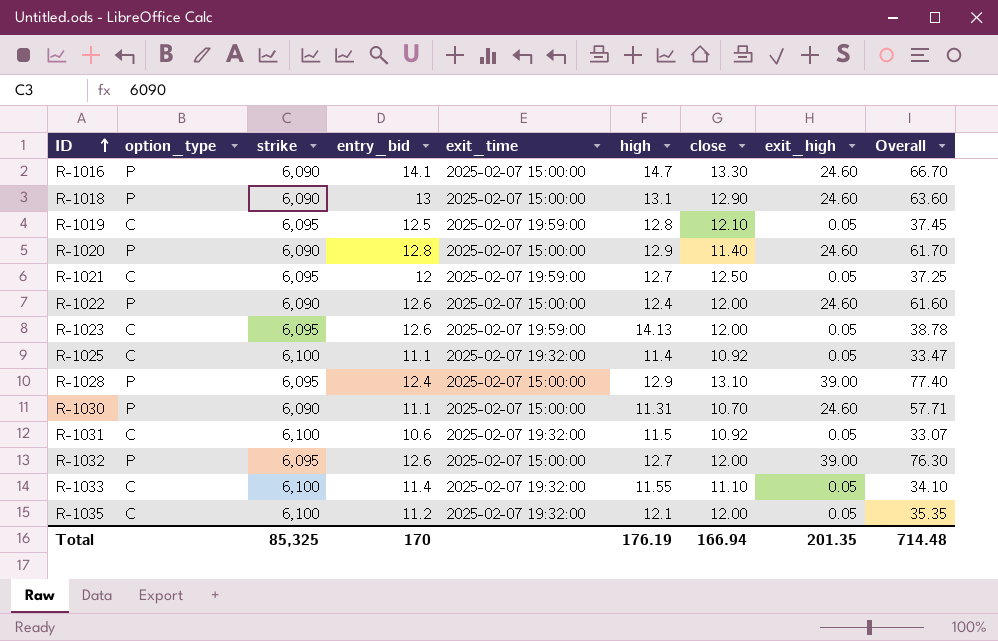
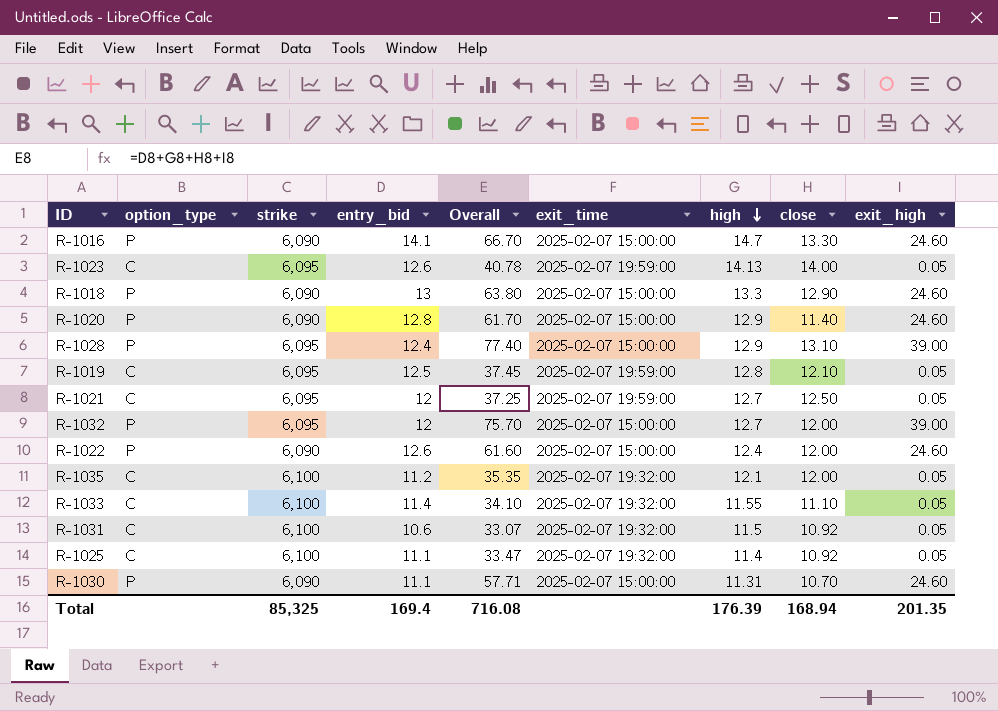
row order: ID ascending -> high descending
column Overall | position: 9 -> 5
R-1023 | Overall: 38.78 -> 40.78
R-1023 | close: 12.00 -> 14.00
R-1018 | Overall: 63.60 -> 63.80
R-1018 | high: 13.1 -> 13.3
R-1032 | entry_bid: 12.6 -> 12
R-1032 | Overall: 76.30 -> 75.70
Total | entry_bid: 170 -> 169.4
Total | Overall: 714.48 -> 716.08
Total | high: 176.19 -> 176.39
Total | close: 166.94 -> 168.94

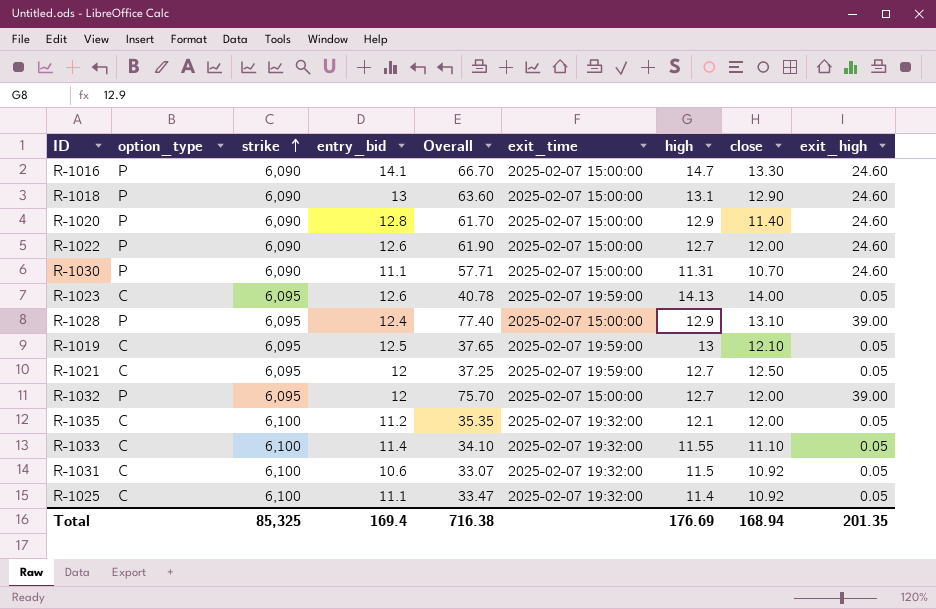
row order: high descending -> strike ascending
R-1018 | Overall: 63.80 -> 63.60
R-1018 | high: 13.3 -> 13.1
R-1022 | Overall: 61.60 -> 61.90
R-1022 | high: 12.4 -> 12.7
R-1019 | Overall: 37.45 -> 37.65
R-1019 | high: 12.8 -> 13
Total | Overall: 716.08 -> 716.38
Total | high: 176.39 -> 176.69

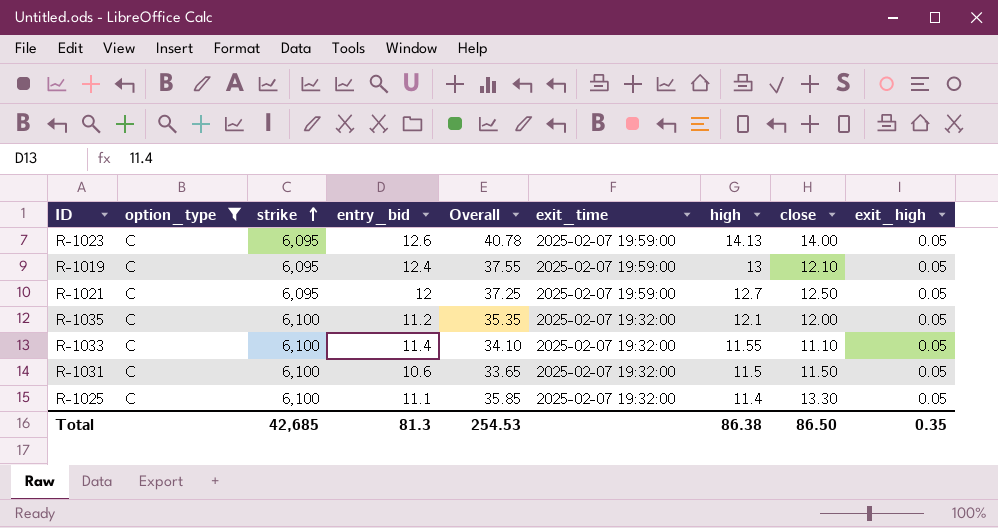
filter: none -> option_type = C
R-1019 | entry_bid: 12.5 -> 12.4
R-1019 | Overall: 37.65 -> 37.55
R-1031 | Overall: 33.07 -> 33.65
R-1031 | close: 10.92 -> 11.50
R-1025 | Overall: 33.47 -> 35.85
R-1025 | close: 10.92 -> 13.30
Total | strike: 85,325 -> 42,685
Total | entry_bid: 169.4 -> 81.3
Total | Overall: 716.38 -> 254.53
Total | high: 176.69 -> 86.38
Total | close: 168.94 -> 86.50
Total | exit_high: 201.35 -> 0.35

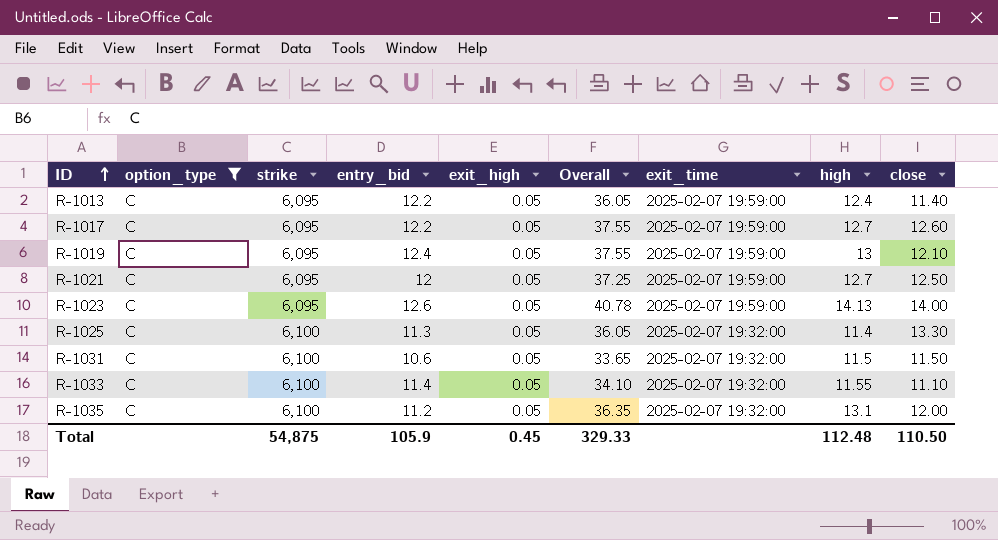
row order: strike ascending -> ID ascending
column exit_high | position: 9 -> 5
row R-1013: none -> C | 6,095 | 12.2 | 0.05 | 36.05 | 2025-02-07 19:59:00 | 12.4 | 11.40
row R-1017: none -> C | 6,095 | 12.2 | 0.05 | 37.55 | 2025-02-07 19:59:00 | 12.7 | 12.60
R-1025 | entry_bid: 11.1 -> 11.3
R-1025 | Overall: 35.85 -> 36.05
R-1035 | Overall: 35.35 -> 36.35
R-1035 | high: 12.1 -> 13.1
Total | strike: 42,685 -> 54,875
Total | entry_bid: 81.3 -> 105.9
Total | exit_high: 0.35 -> 0.45
Total | Overall: 254.53 -> 329.33
Total | high: 86.38 -> 112.48
Total | close: 86.50 -> 110.50

